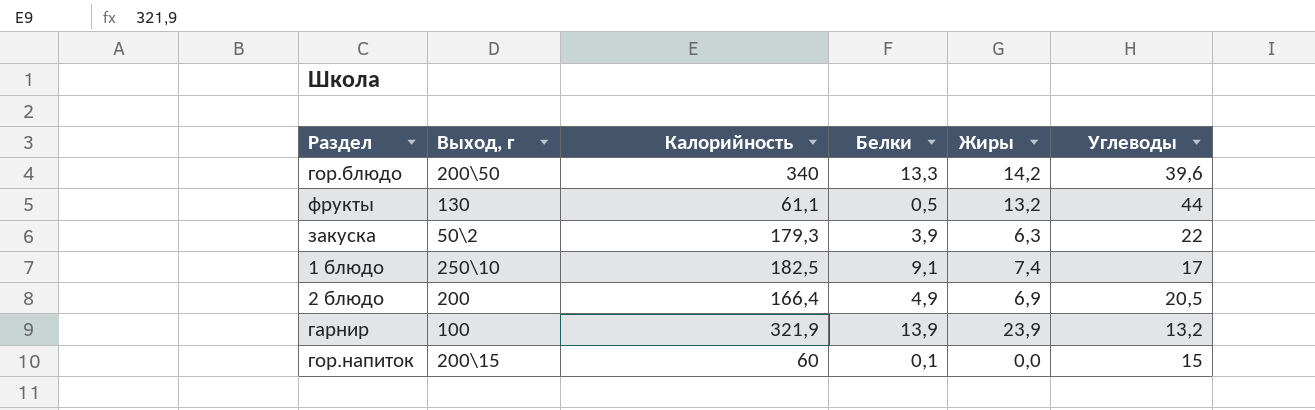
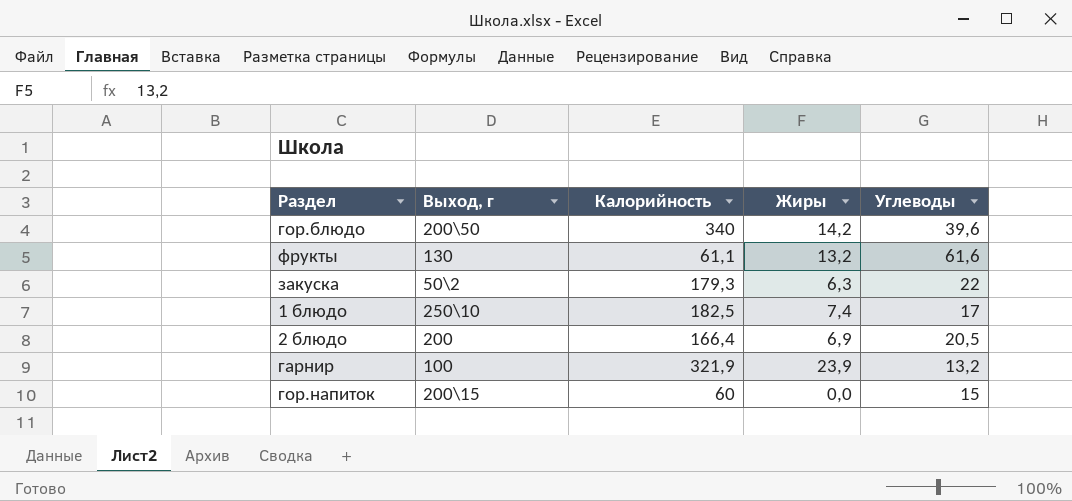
column Белки | position: 4 -> none
фрукты | Углеводы: 44 -> 61,6

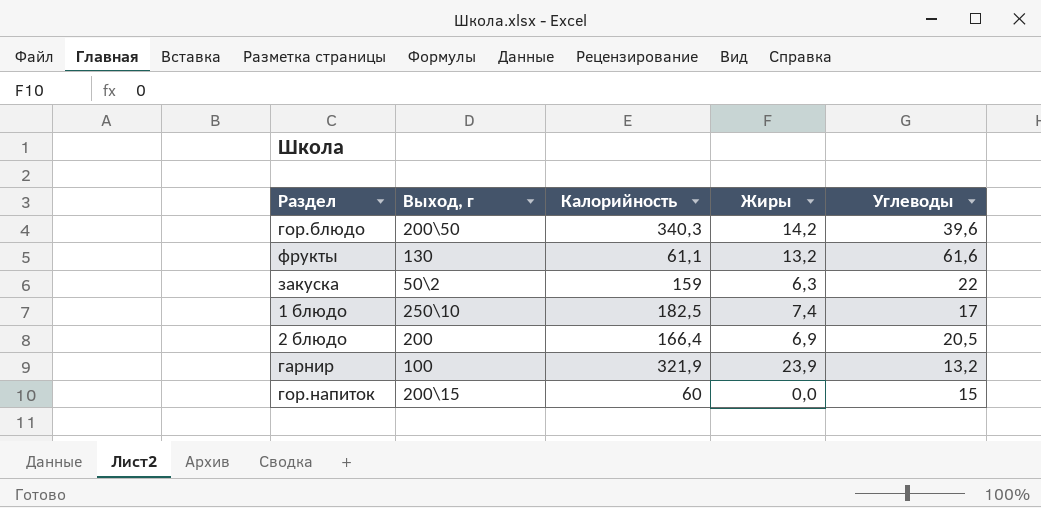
гор.блюдо | Калорийность: 340 -> 340,3
закуска | Калорийность: 179,3 -> 159

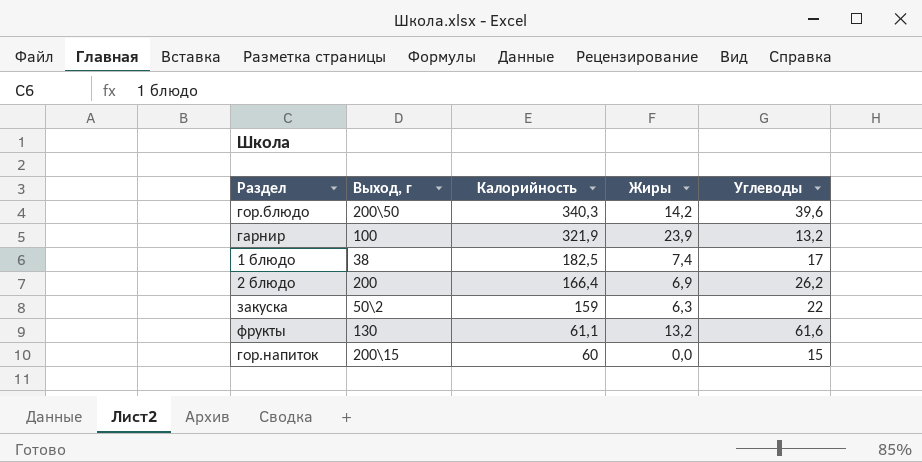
row order: none -> Калорийность descending
1 блюдо | Выход, г: 250\10 -> 38
2 блюдо | Углеводы: 20,5 -> 26,2

